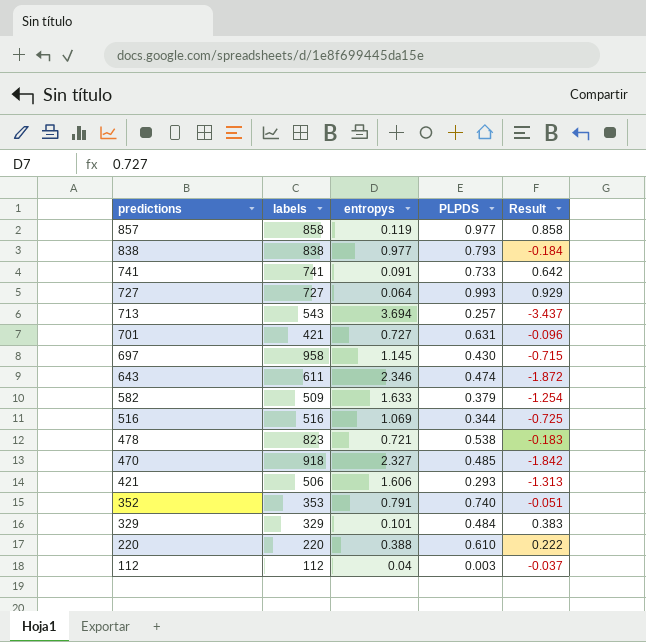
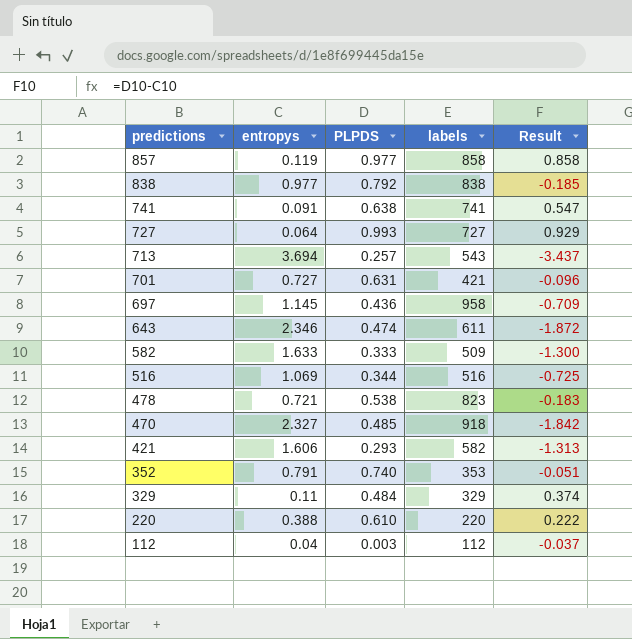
column labels | position: 2 -> 4
838 | PLPDS: 0.793 -> 0.792
838 | Result: -0.184 -> -0.185
741 | PLPDS: 0.733 -> 0.638
741 | Result: 0.642 -> 0.547
697 | PLPDS: 0.430 -> 0.436
697 | Result: -0.715 -> -0.709
582 | PLPDS: 0.379 -> 0.333
582 | Result: -1.254 -> -1.300
421 | labels: 506 -> 582
329 | entropys: 0.101 -> 0.11
329 | Result: 0.383 -> 0.374

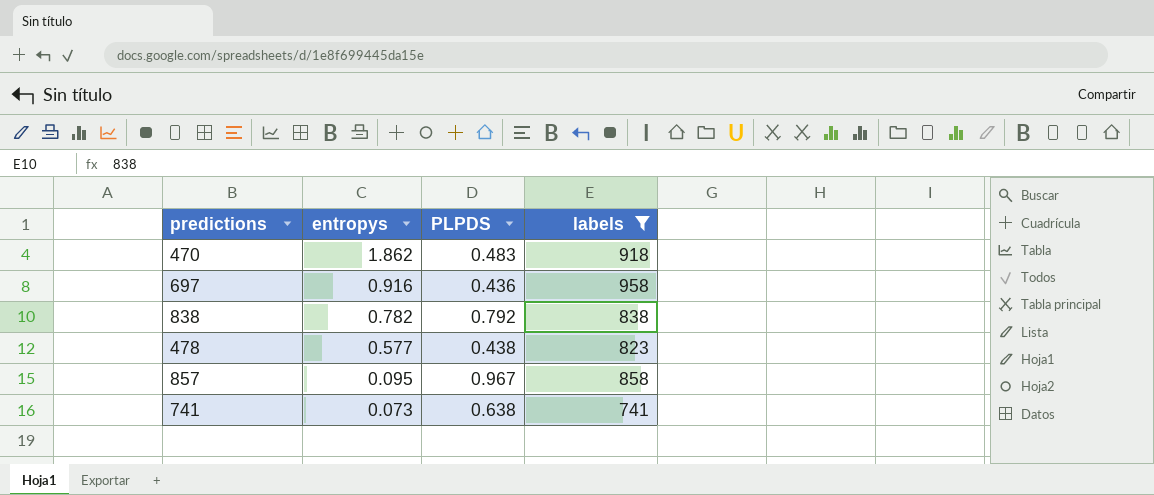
filter: none -> labels >= 741
row order: predictions descending -> entropys descending
column Result | formula: [PLPDS] - [entropys] -> none
470 | entropys: 2.327 -> 1.862
470 | PLPDS: 0.485 -> 0.483
697 | entropys: 1.145 -> 0.916
838 | entropys: 0.977 -> 0.782
478 | entropys: 0.721 -> 0.577
478 | PLPDS: 0.538 -> 0.438
857 | entropys: 0.119 -> 0.095
857 | PLPDS: 0.977 -> 0.967
741 | entropys: 0.091 -> 0.073

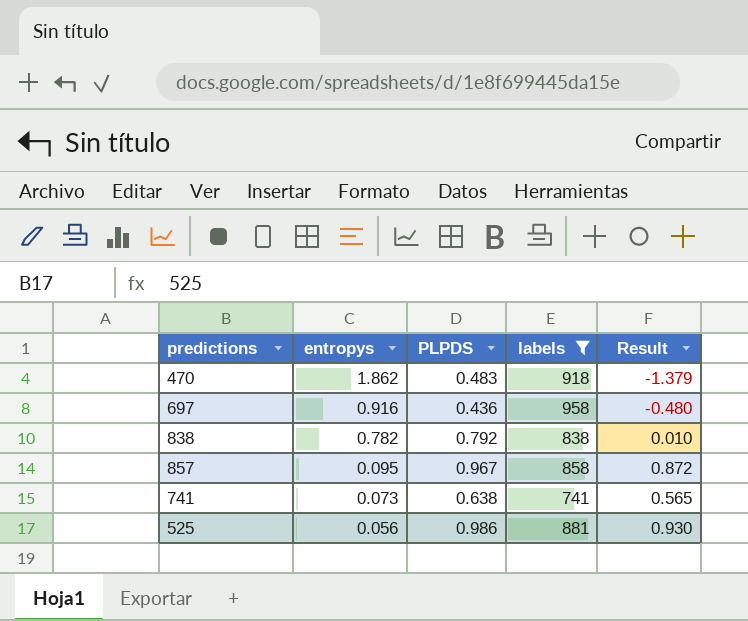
column Result | formula: none -> [PLPDS] - [entropys]
row 478: 0.577 | 0.438 | 823 -> none
row 525: none -> 0.056 | 0.986 | 881 | 0.930

